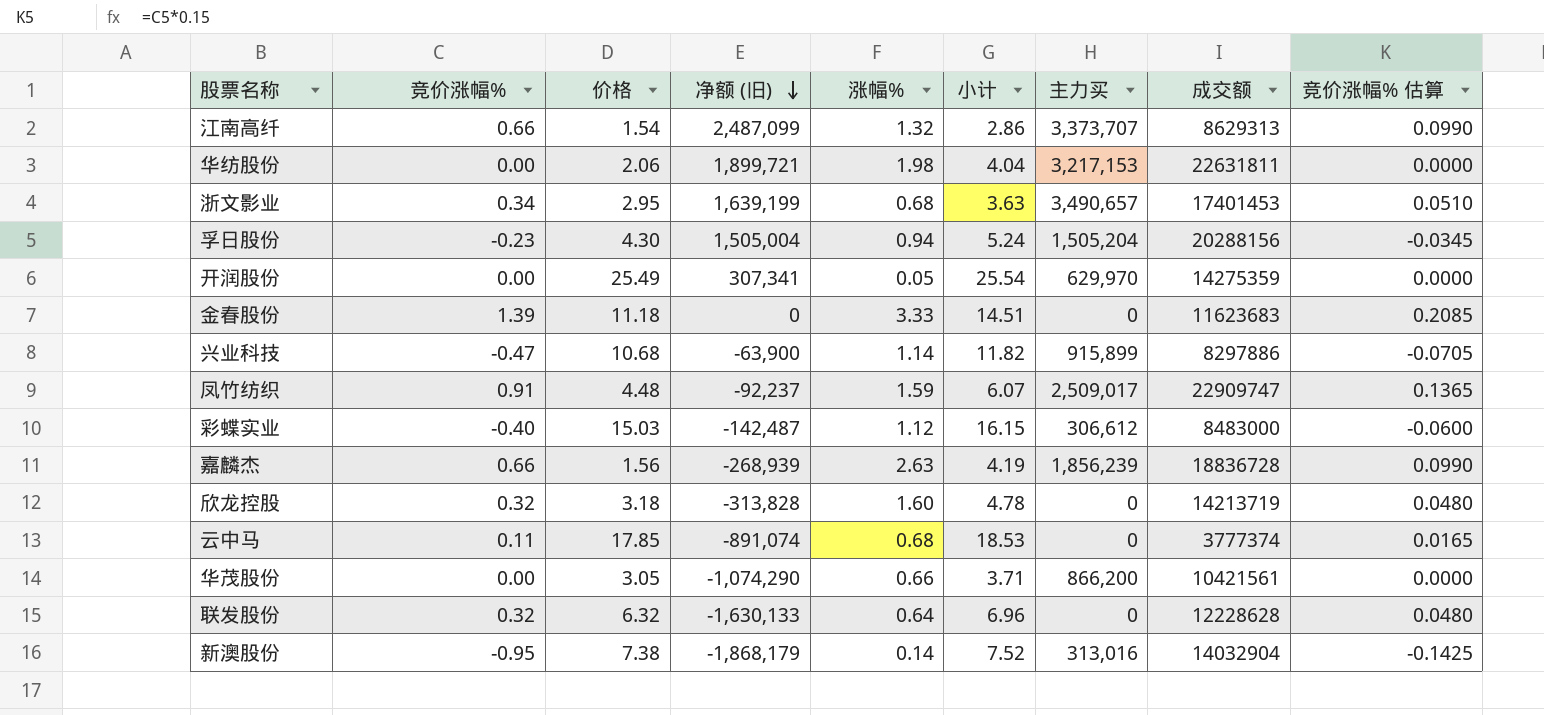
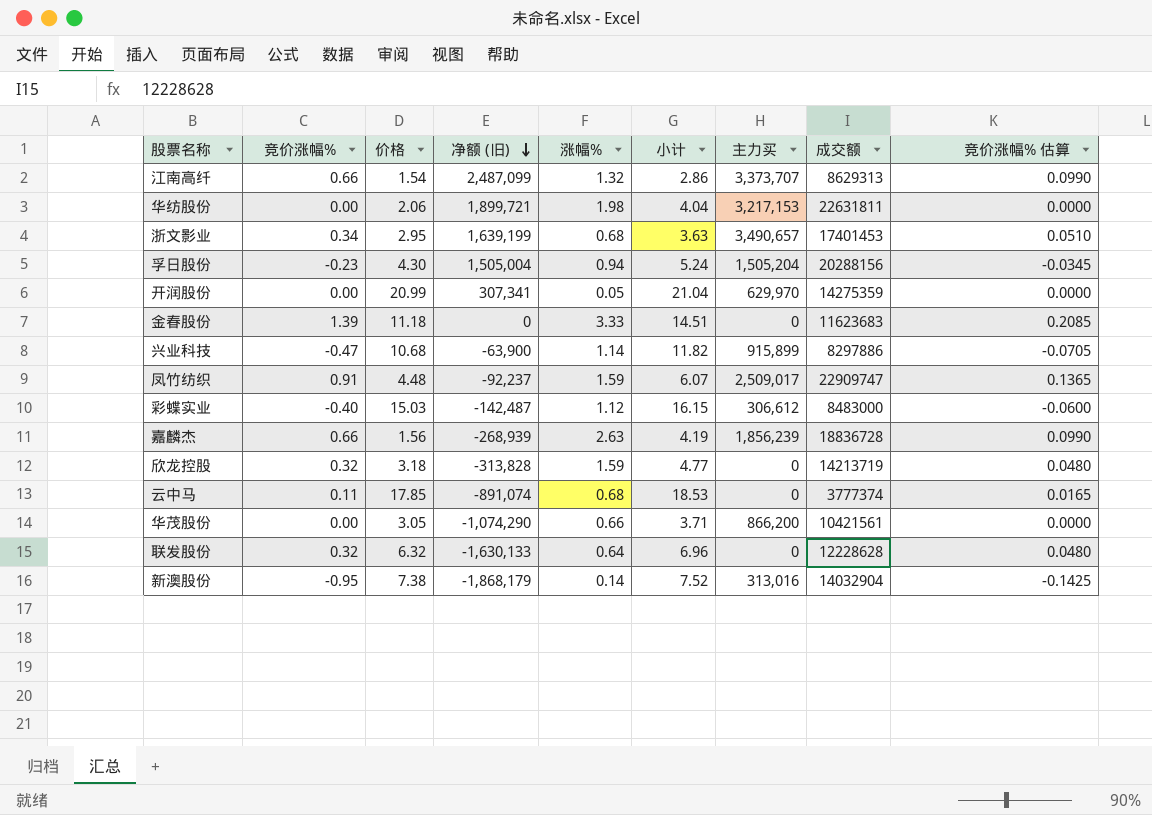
开润股份 | 价格: 25.49 -> 20.99
开润股份 | 小计: 25.54 -> 21.04
欣龙控股 | 涨幅%: 1.60 -> 1.59
欣龙控股 | 小计: 4.78 -> 4.77

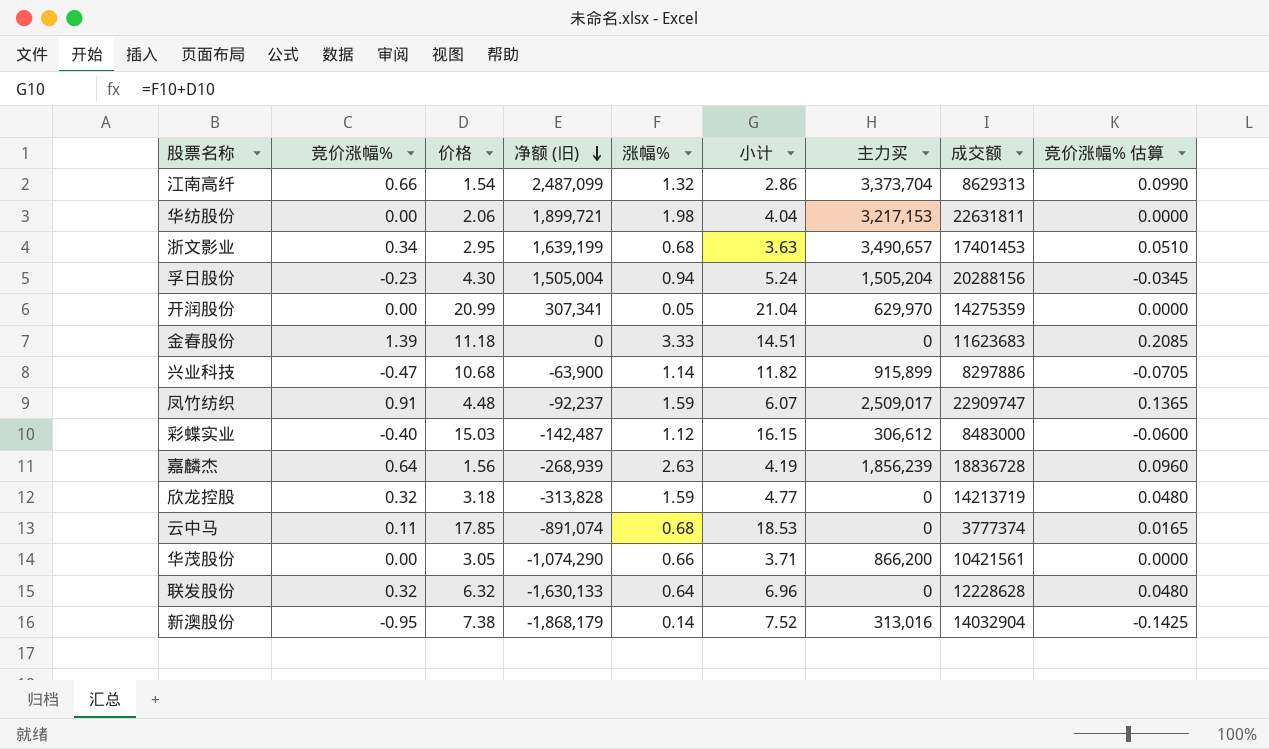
江南高纤 | 主力买: 3,373,707 -> 3,373,704
嘉麟杰 | 竞价涨幅%: 0.66 -> 0.64
嘉麟杰 | 竞价涨幅% 估算: 0.0990 -> 0.0960

